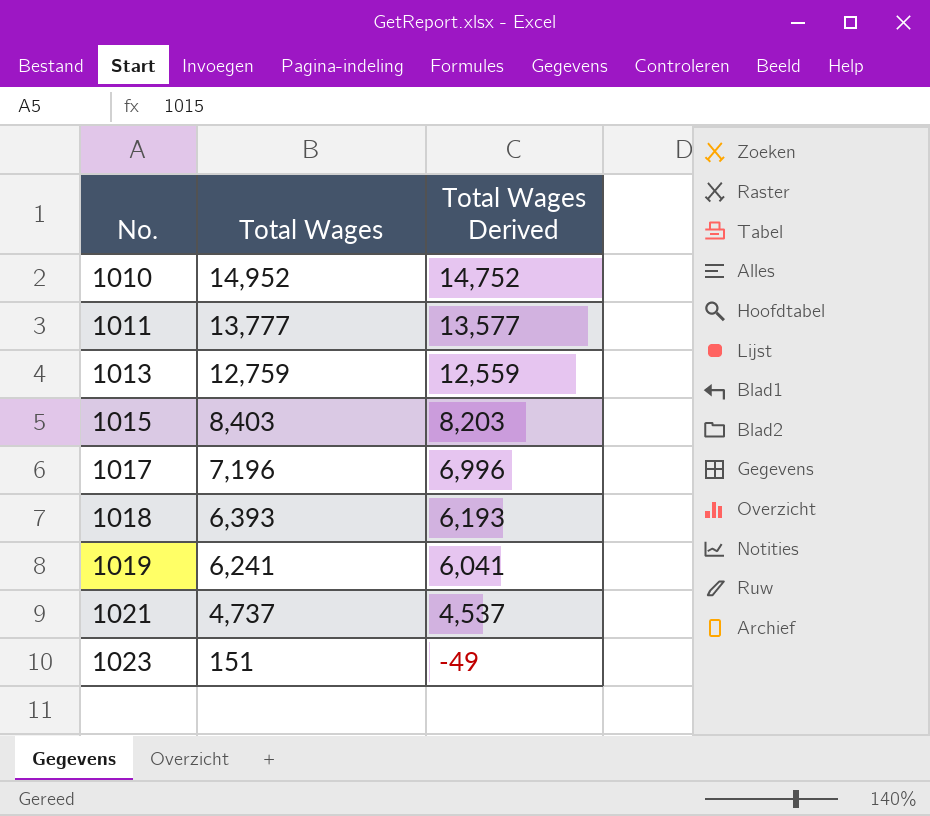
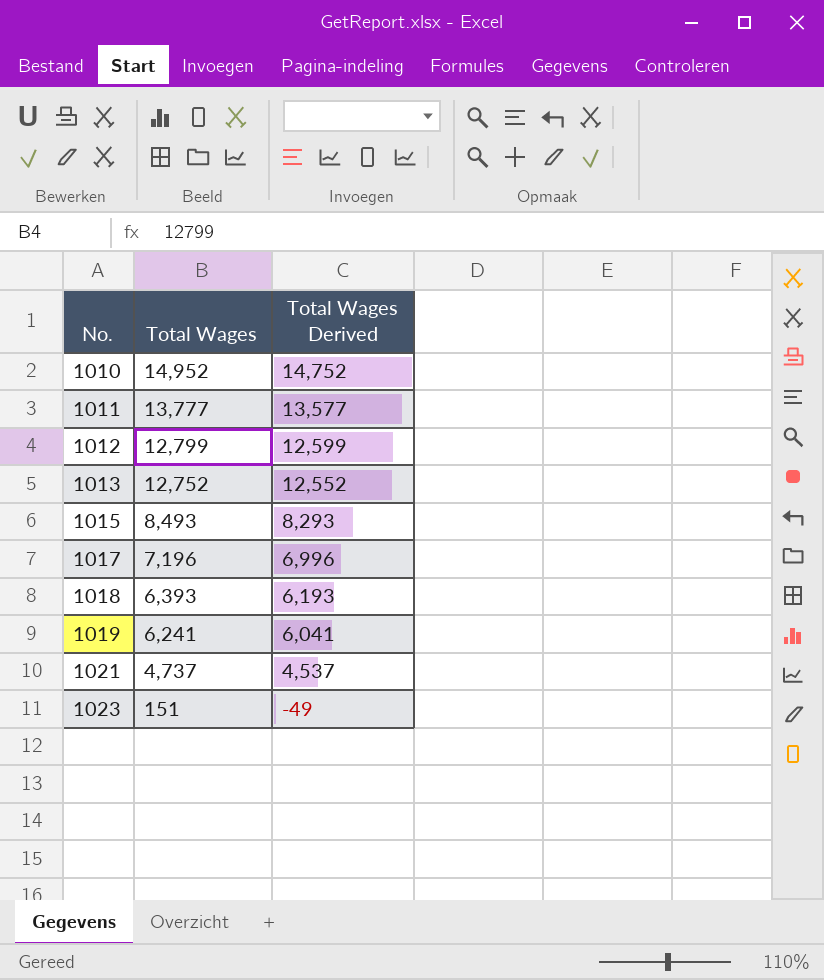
row 1012: none -> 12,799 | 12,599
1013 | Total Wages: 12,759 -> 12,752
1013 | Total Wages Derived: 12,559 -> 12,552
1015 | Total Wages: 8,403 -> 8,493
1015 | Total Wages Derived: 8,203 -> 8,293

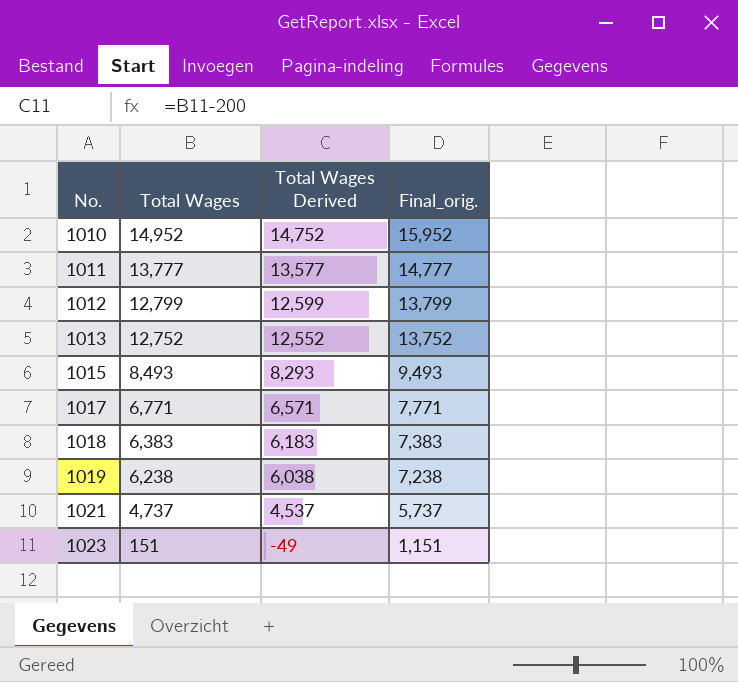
column Final_orig. | formula: none -> [Total Wages] + 1000
1017 | Total Wages: 7,196 -> 6,771
1017 | Total Wages Derived: 6,996 -> 6,571
1018 | Total Wages: 6,393 -> 6,383
1018 | Total Wages Derived: 6,193 -> 6,183
1019 | Total Wages: 6,241 -> 6,238
1019 | Total Wages Derived: 6,041 -> 6,038

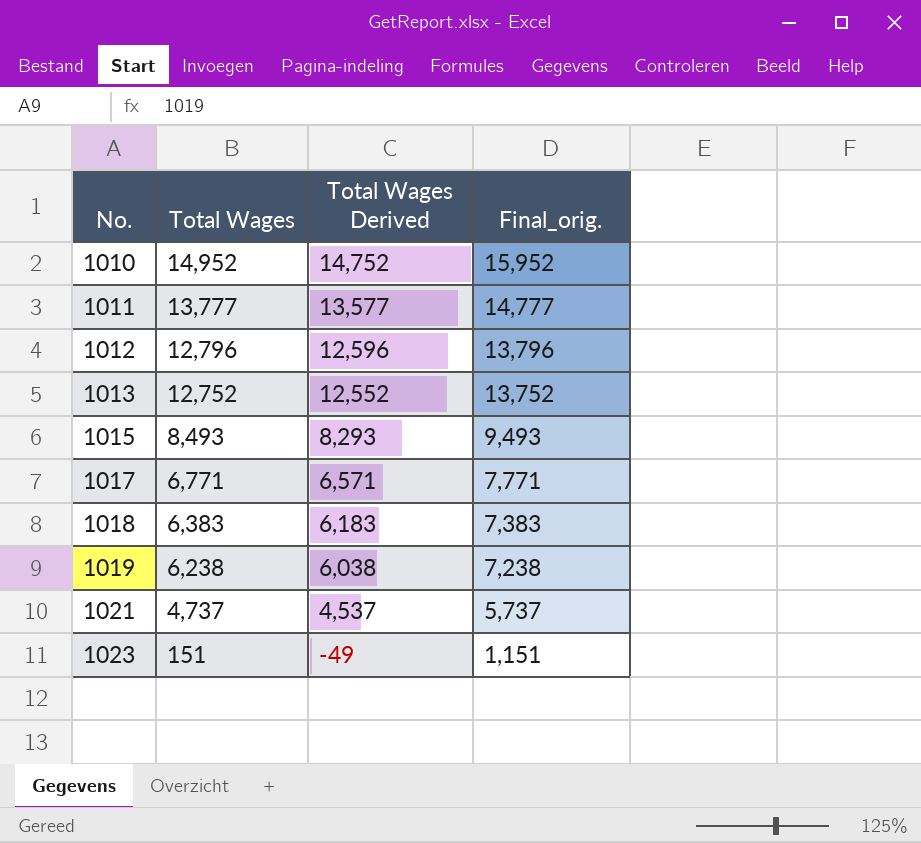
1012 | Total Wages: 12,799 -> 12,796
1012 | Total Wages Derived: 12,599 -> 12,596
1012 | Final_orig.: 13,799 -> 13,796

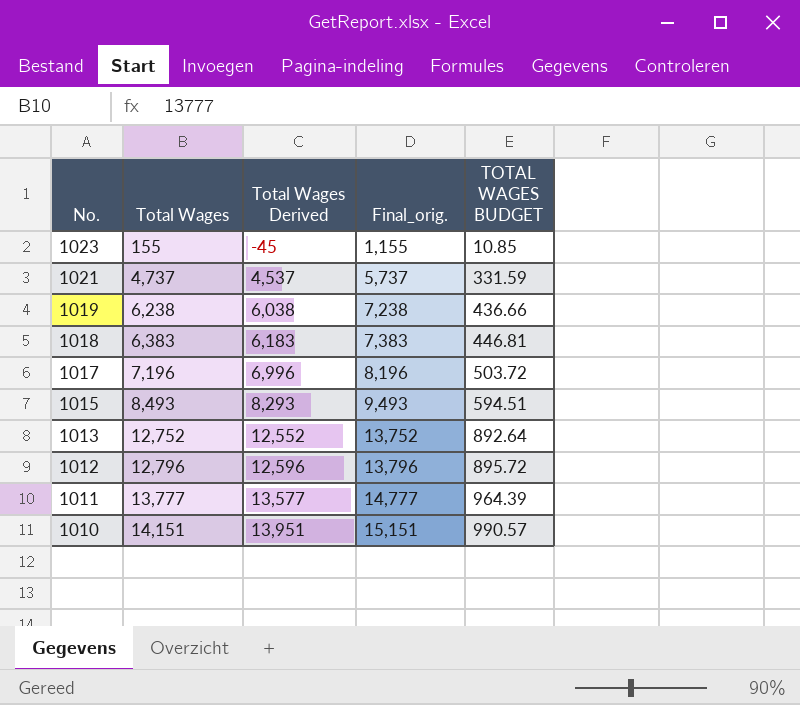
row order: No. ascending -> No. descending
column TOTAL WAGES BUDGET | formula: none -> [Total Wages] * 0.07
1023 | Total Wages: 151 -> 155
1023 | Total Wages Derived: -49 -> -45
1023 | Final_orig.: 1,151 -> 1,155
1017 | Total Wages: 6,771 -> 7,196
1017 | Total Wages Derived: 6,571 -> 6,996
1017 | Final_orig.: 7,771 -> 8,196
1010 | Total Wages: 14,952 -> 14,151
1010 | Total Wages Derived: 14,752 -> 13,951
1010 | Final_orig.: 15,952 -> 15,151

